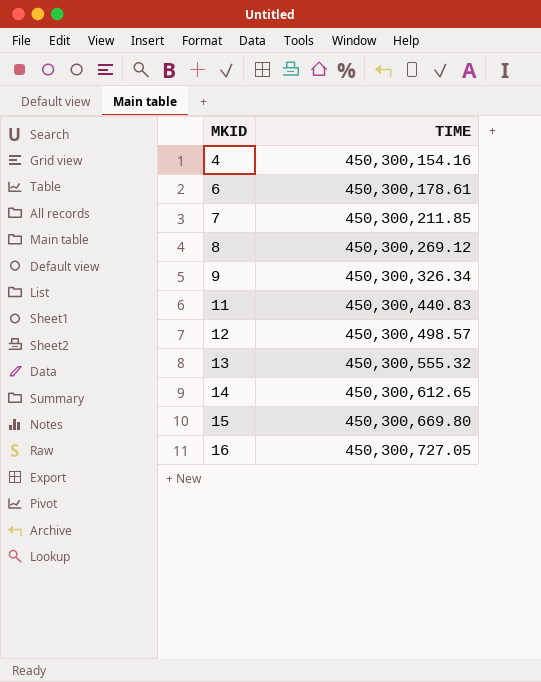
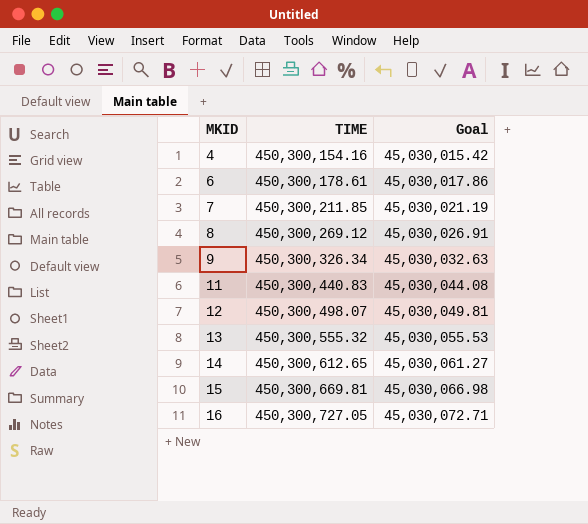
column Goal | formula: none -> [TIME] * 0.1
12 | TIME: 450,300,498.57 -> 450,300,498.07
15 | TIME: 450,300,669.80 -> 450,300,669.81

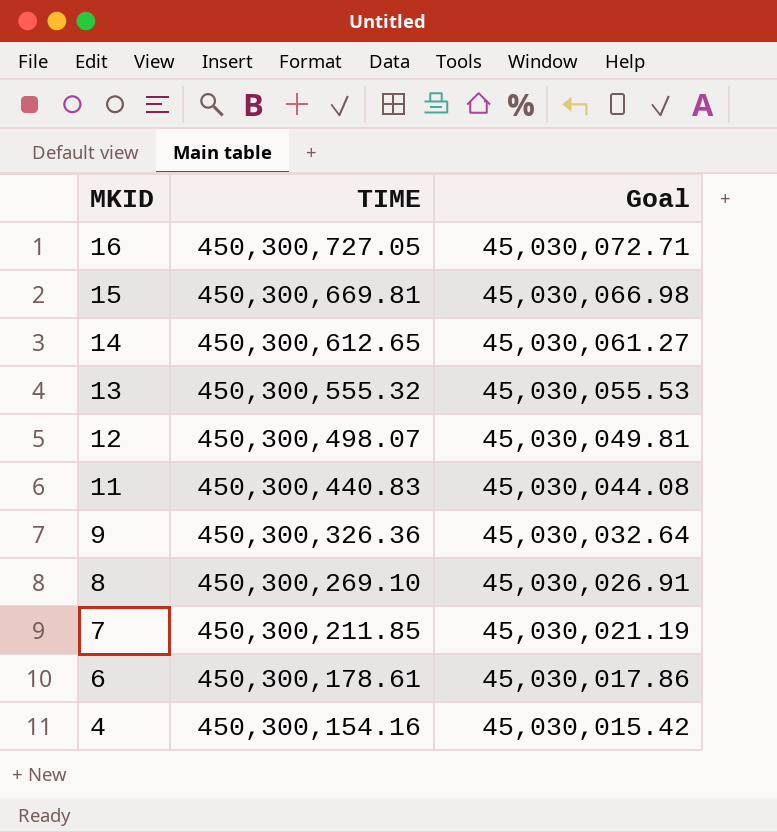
row order: MKID ascending -> MKID descending
9 | TIME: 450,300,326.34 -> 450,300,326.36
9 | Goal: 45,030,032.63 -> 45,030,032.64
8 | TIME: 450,300,269.12 -> 450,300,269.10

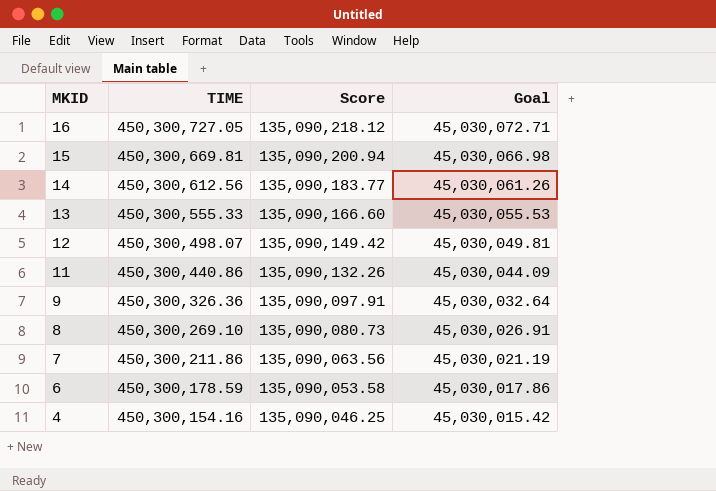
column Score | formula: none -> [TIME] * 0.3
14 | TIME: 450,300,612.65 -> 450,300,612.56
14 | Goal: 45,030,061.27 -> 45,030,061.26
13 | TIME: 450,300,555.32 -> 450,300,555.33
11 | TIME: 450,300,440.83 -> 450,300,440.86
11 | Goal: 45,030,044.08 -> 45,030,044.09
7 | TIME: 450,300,211.85 -> 450,300,211.86
6 | TIME: 450,300,178.61 -> 450,300,178.59

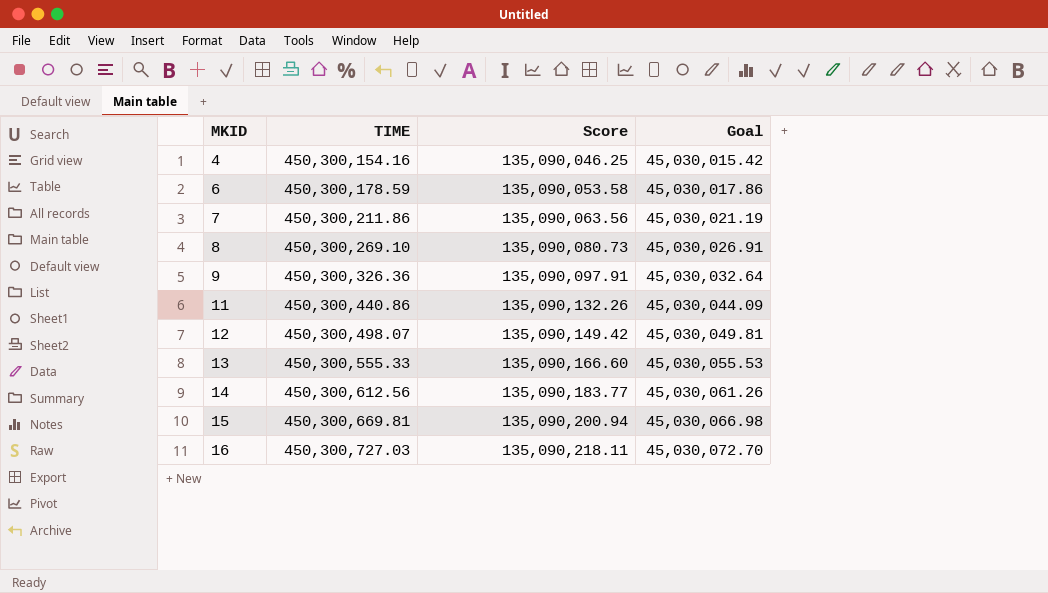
row order: MKID descending -> MKID ascending
16 | TIME: 450,300,727.05 -> 450,300,727.03
16 | Score: 135,090,218.12 -> 135,090,218.11
16 | Goal: 45,030,072.71 -> 45,030,072.70

